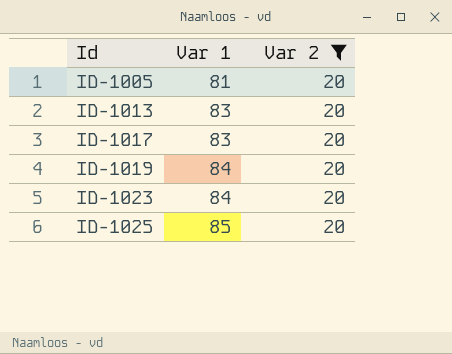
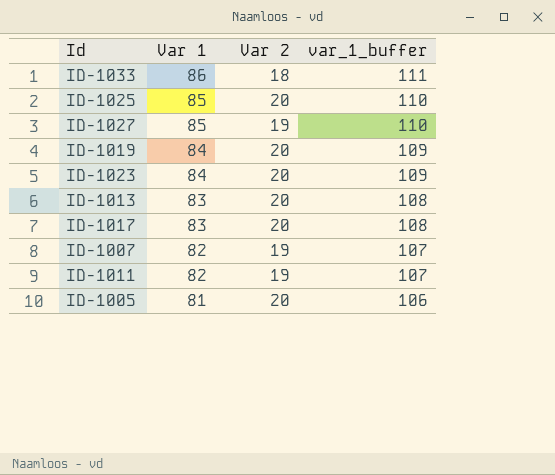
filter: Var 2 = 20 -> none
row order: Id ascending -> Var 1 descending
column var_1_buffer | formula: none -> [Var 1] + 25

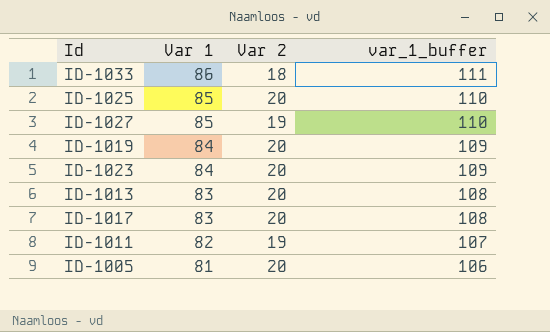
row ID-1007: 82 | 19 | 107 -> none

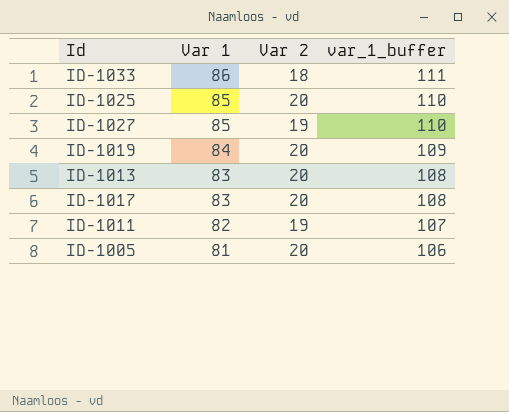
row ID-1023: 84 | 20 | 109 -> none

